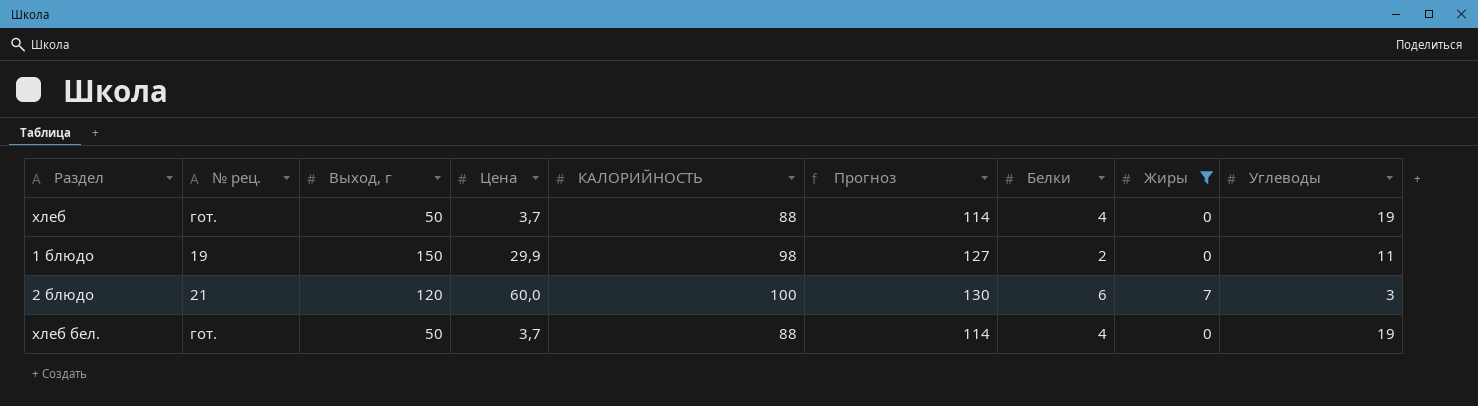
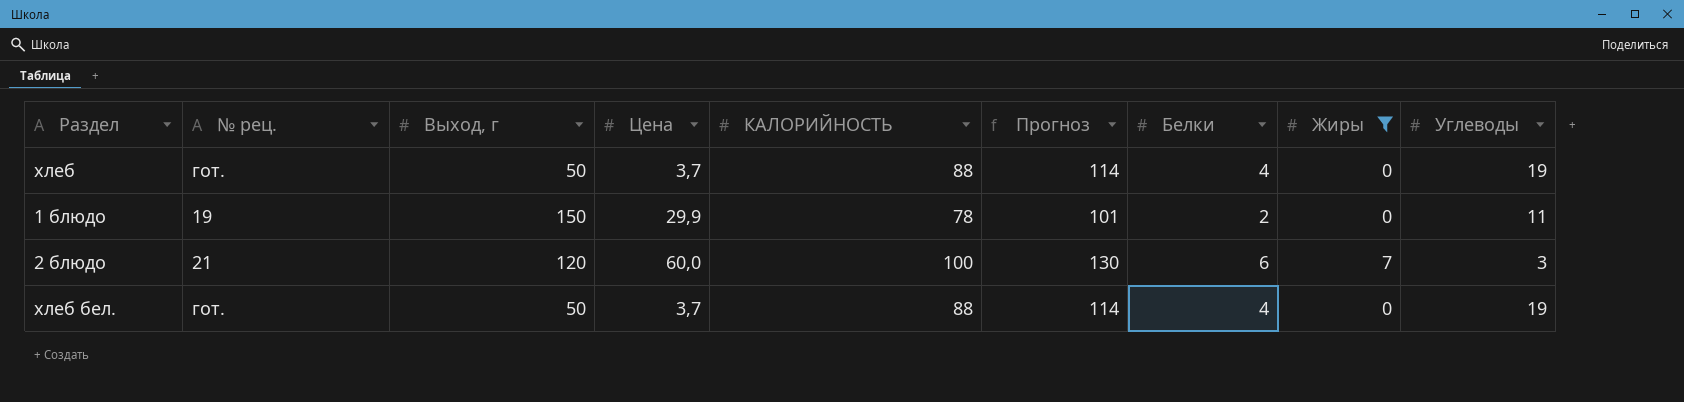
1 блюдо | КАЛОРИЙНОСТЬ: 98 -> 78
1 блюдо | Прогноз: 127 -> 101

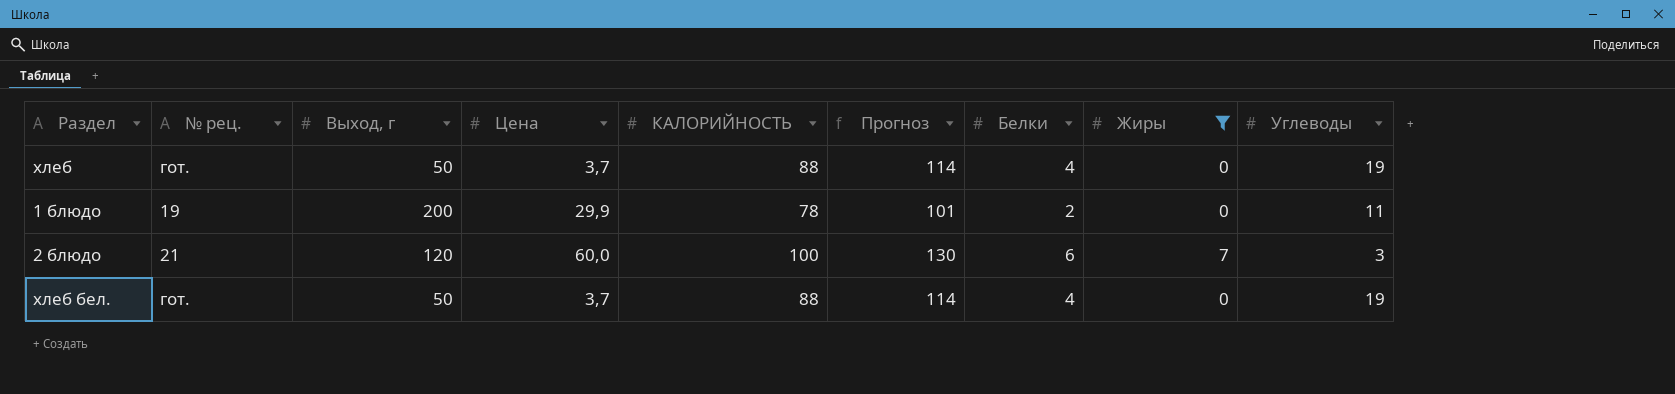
1 блюдо | Выход, г: 150 -> 200

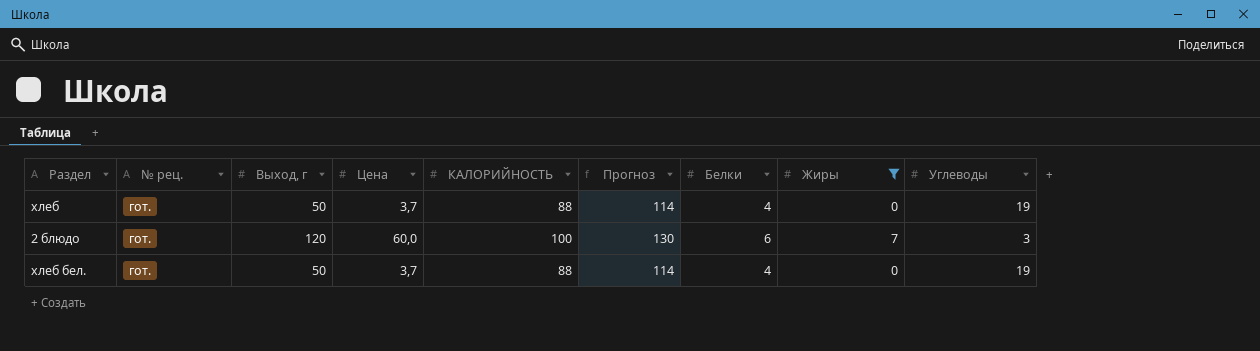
row 1 блюдо: 19 | 200 | 29,9 | 78 | 101 | 2 | 0 | 11 -> none
2 блюдо | № рец.: 21 -> гот.

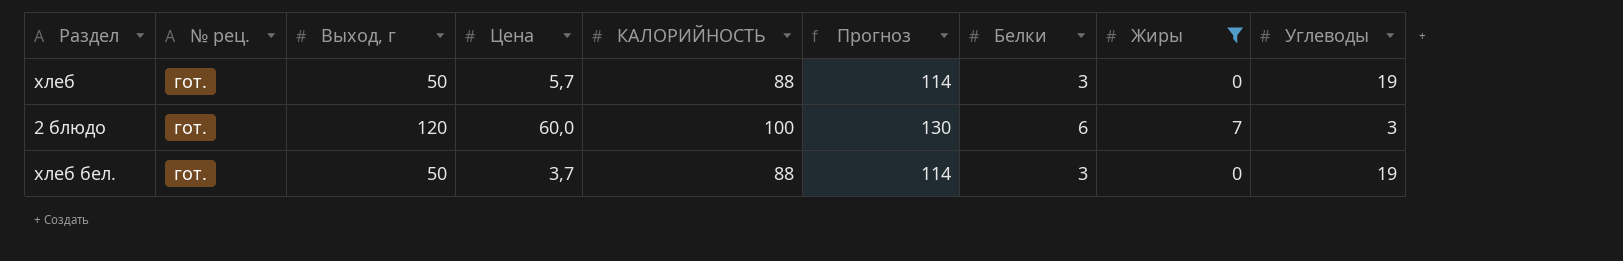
хлеб | Цена: 3,7 -> 5,7
хлеб | Белки: 4 -> 3
хлеб бел. | Белки: 4 -> 3

